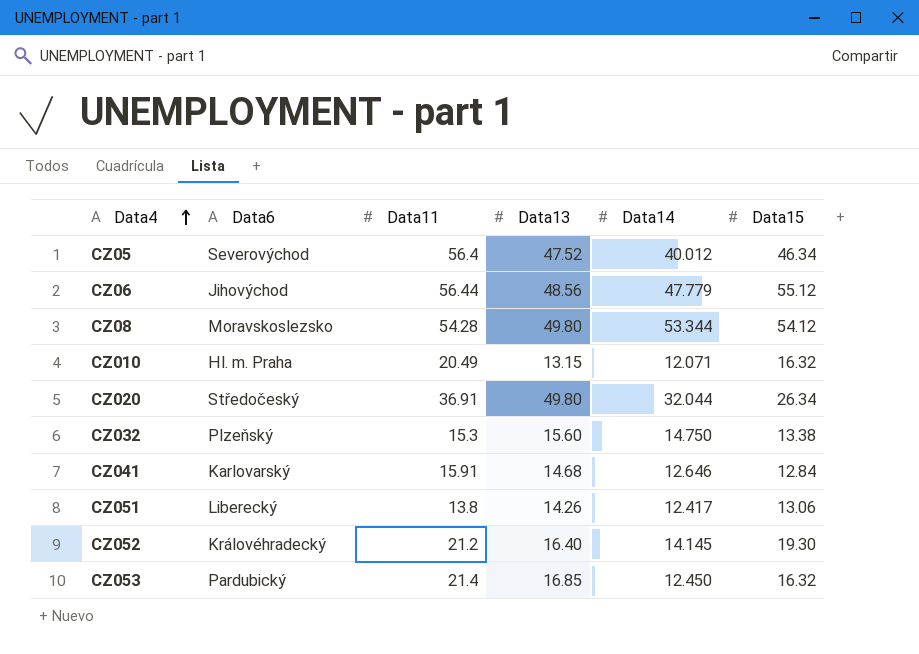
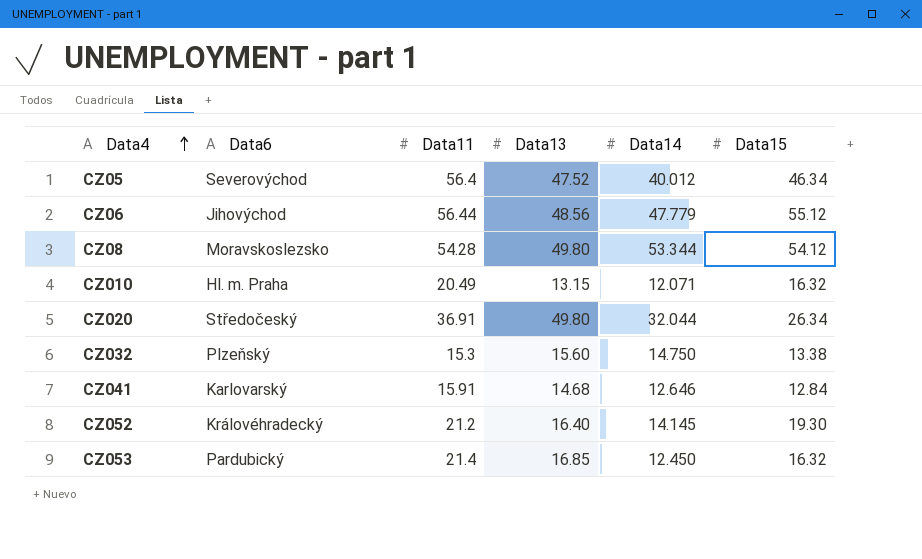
row CZ051: Liberecký | 13.8 | 14.26 | 12.417 | 13.06 -> none

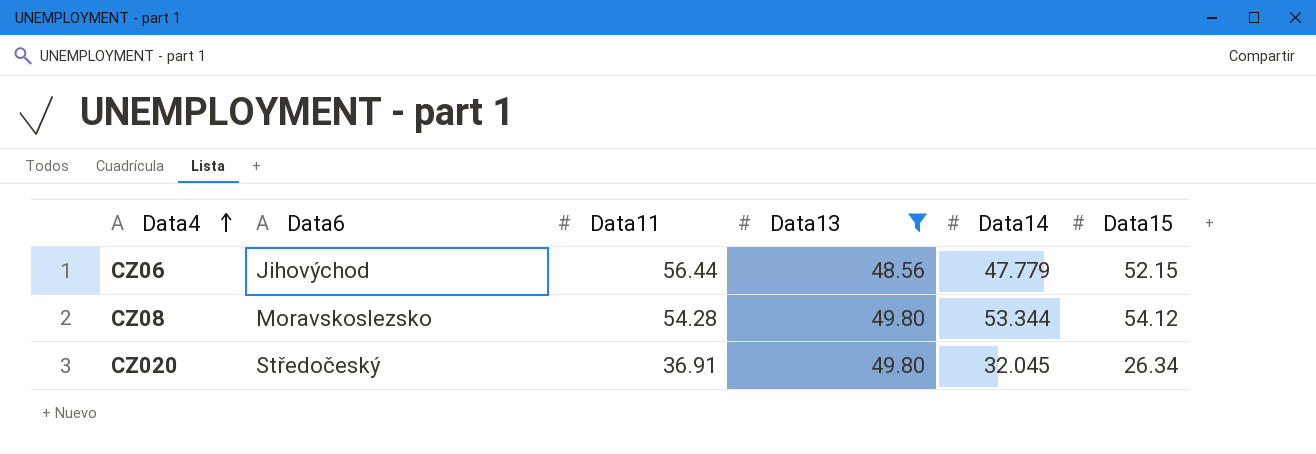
filter: none -> Data13 >= 48.56
CZ06 | Data15: 55.12 -> 52.15
CZ020 | Data14: 32.044 -> 32.045

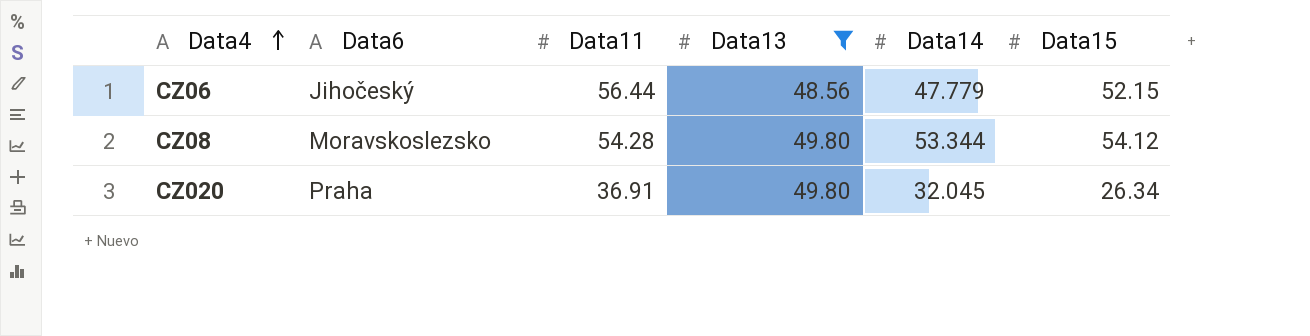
CZ06 | Data6: Jihovýchod -> Jihočeský
CZ020 | Data6: Středočeský -> Praha

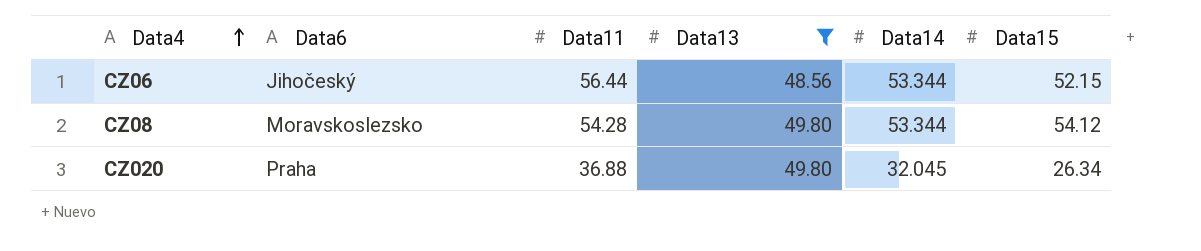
CZ06 | Data14: 47.779 -> 53.344
CZ020 | Data11: 36.91 -> 36.88

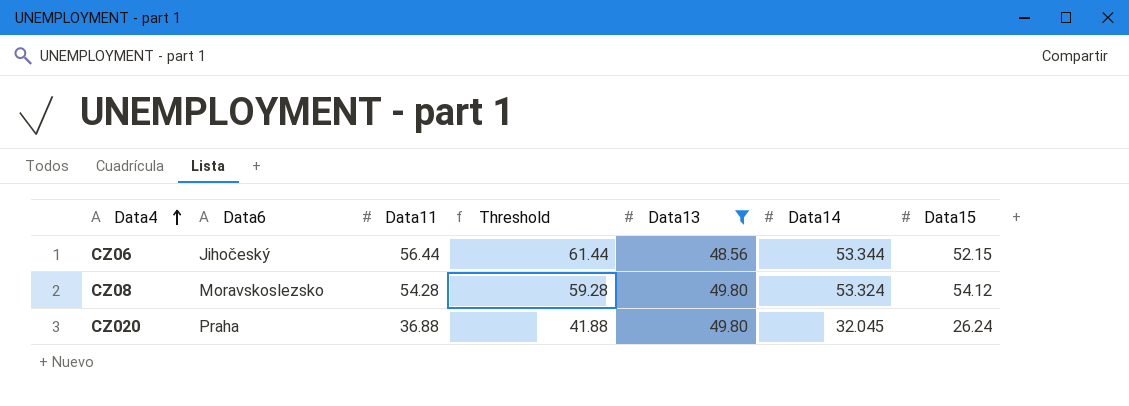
column Threshold | formula: none -> [Data11] + 5
CZ08 | Data14: 53.344 -> 53.324
CZ020 | Data15: 26.34 -> 26.24

